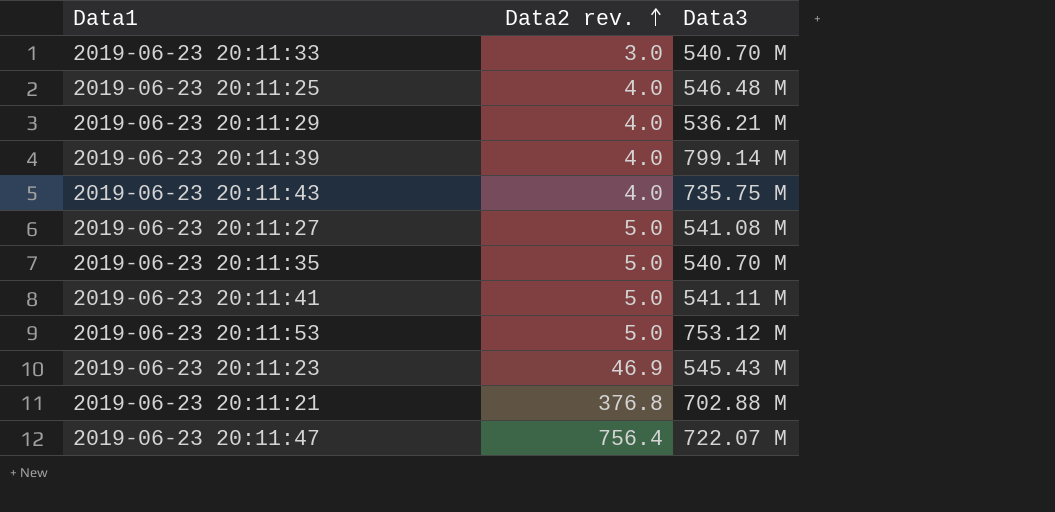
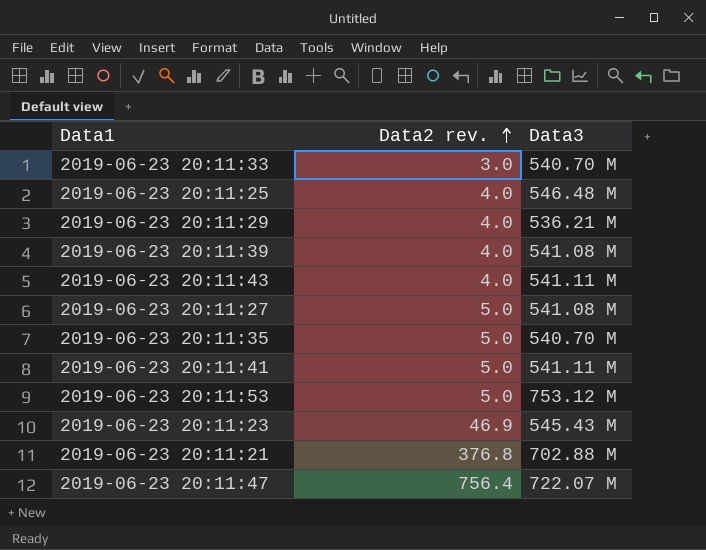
2019-06-23 20:11:39 | Data3: 799.14 M -> 541.08 M
2019-06-23 20:11:43 | Data3: 735.75 M -> 541.11 M

